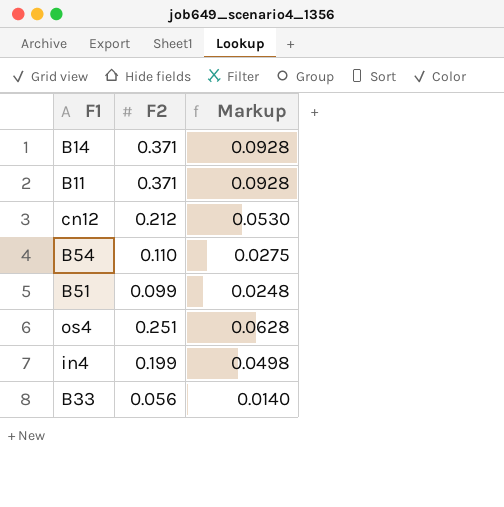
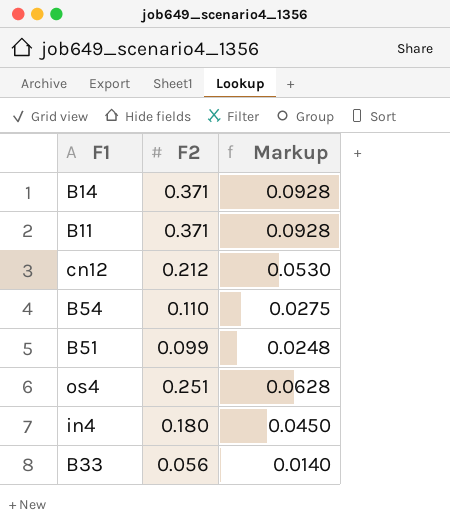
in4 | F2: 0.199 -> 0.180
in4 | Markup: 0.0498 -> 0.0450

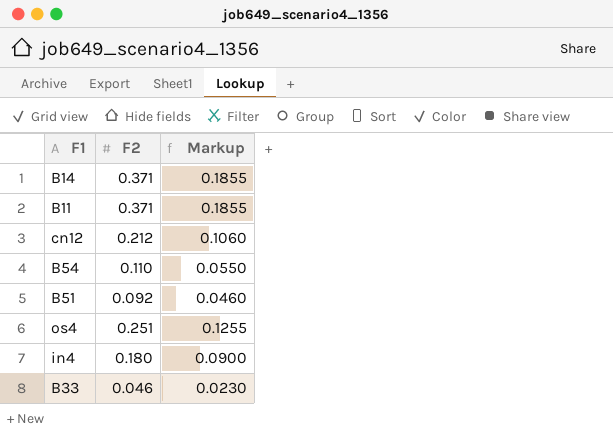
column Markup | formula: [F2] * 0.25 -> [F2] * 0.5
B51 | F2: 0.099 -> 0.092
B33 | F2: 0.056 -> 0.046

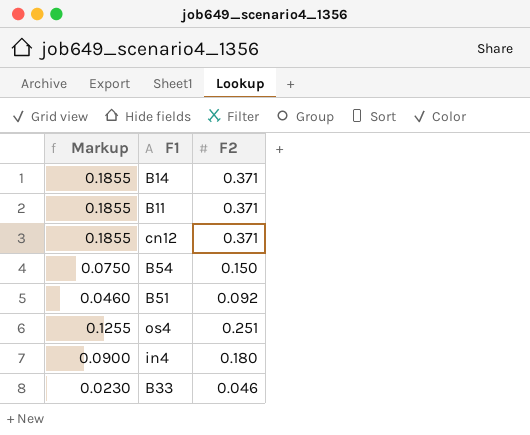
column Markup | position: 3 -> 1
cn12 | Markup: 0.1060 -> 0.1855
cn12 | F2: 0.212 -> 0.371
B54 | Markup: 0.0550 -> 0.0750
B54 | F2: 0.110 -> 0.150

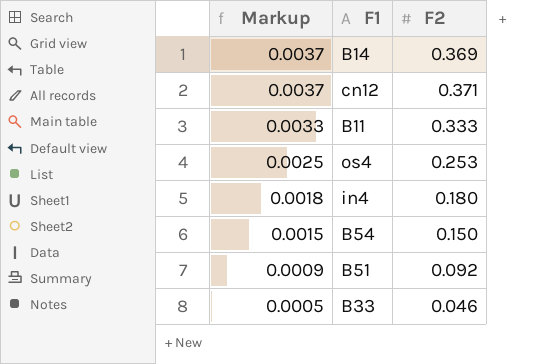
row order: none -> Markup descending
column Markup | formula: [F2] * 0.5 -> [F2] * 0.01
B14 | F2: 0.371 -> 0.369
B11 | F2: 0.371 -> 0.333
os4 | F2: 0.251 -> 0.253

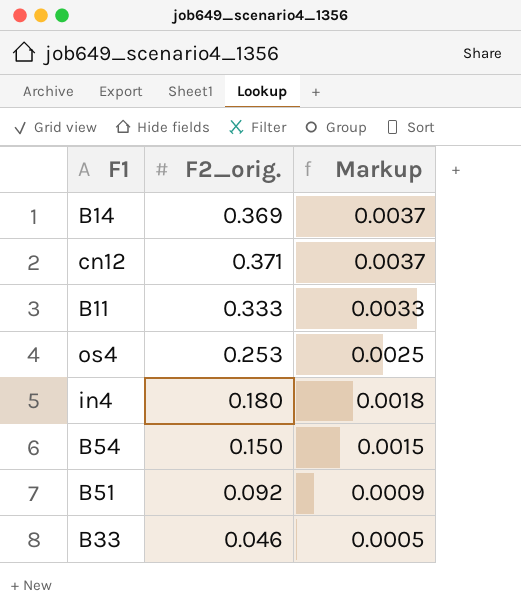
column name: F2 -> F2_orig.
column Markup | position: 1 -> 3

